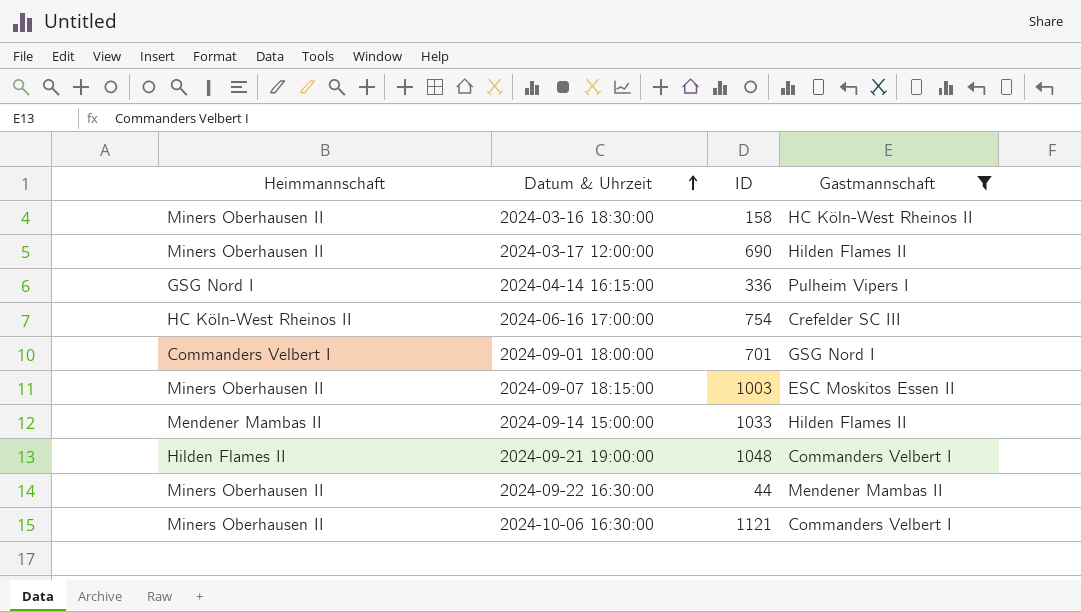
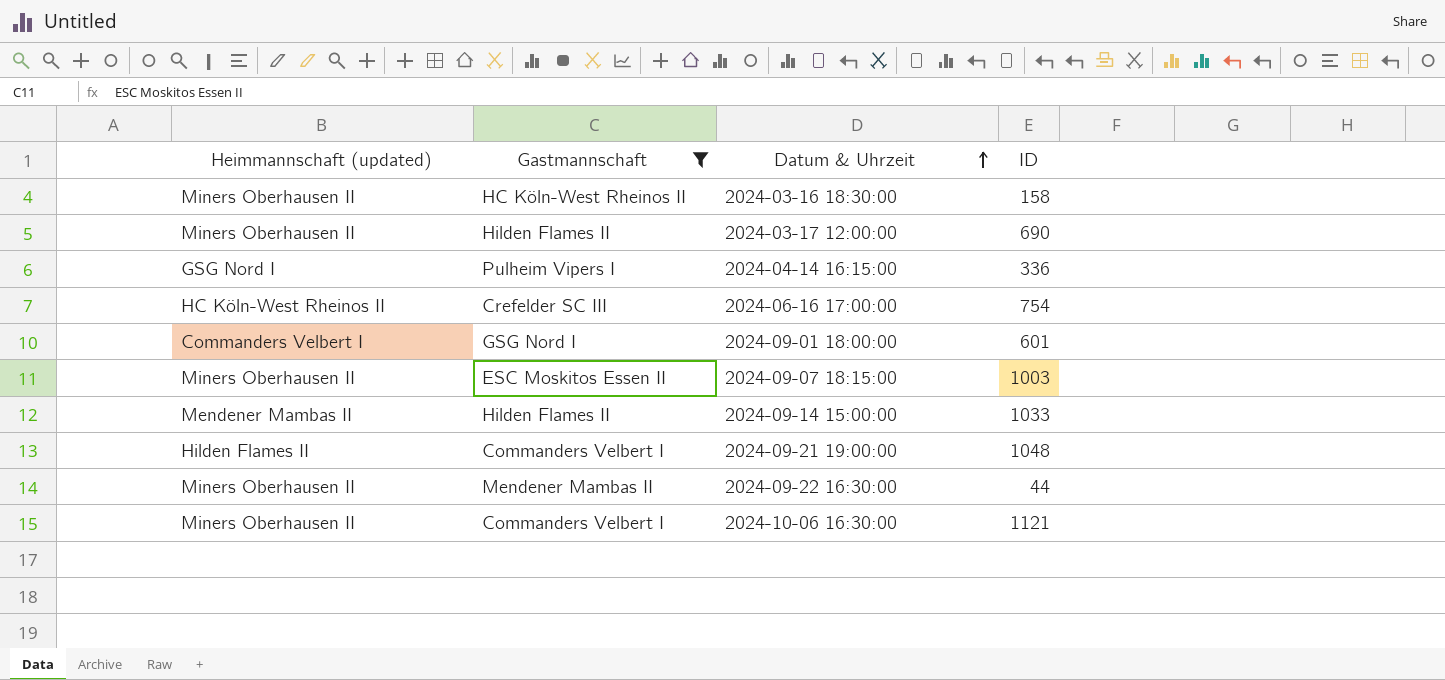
column name: Heimmannschaft -> Heimmannschaft (updated)
column Gastmannschaft | position: 4 -> 2
2024-09-01 18:00:00 | ID: 701 -> 601

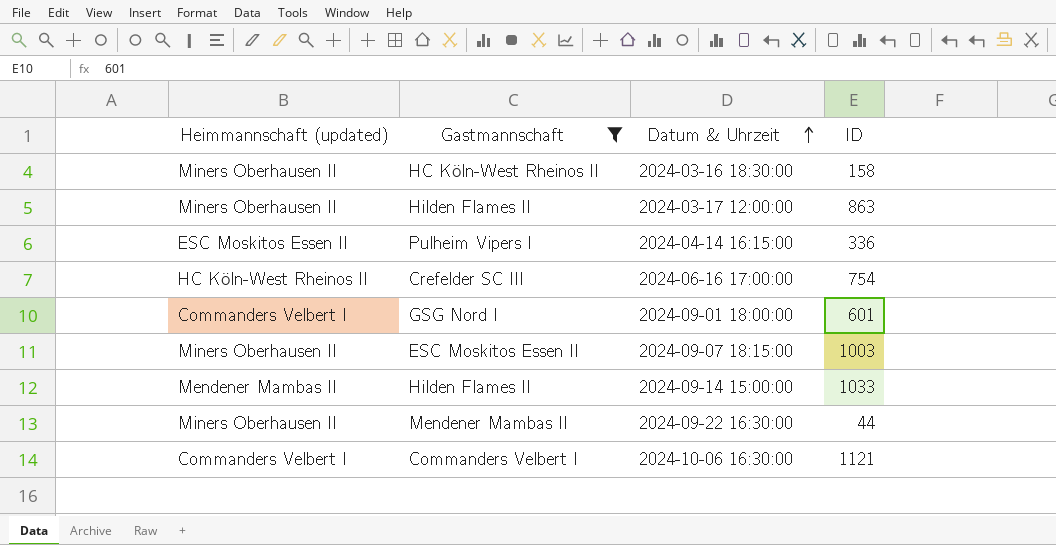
row 2024-09-21 19:00:00: Hilden Flames II | Commanders Velbert I | 1048 -> none
2024-03-17 12:00:00 | ID: 690 -> 863
2024-04-14 16:15:00 | Heimmannschaft (updated): GSG Nord I -> ESC Moskitos Essen II
2024-10-06 16:30:00 | Heimmannschaft (updated): Miners Oberhausen II -> Commanders Velbert I

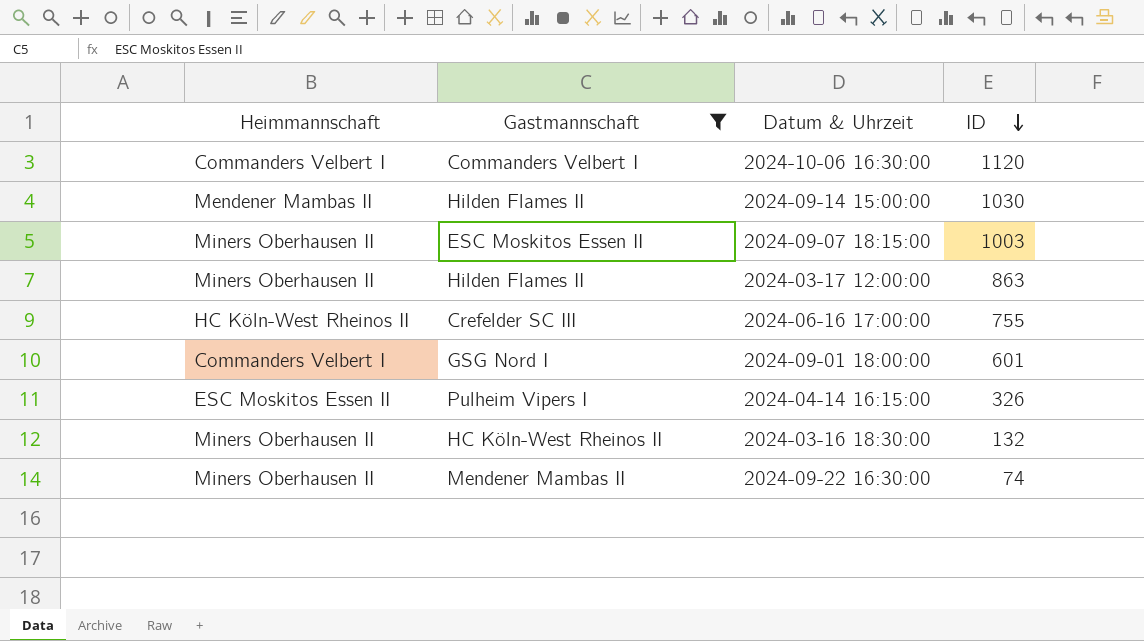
row order: Datum & Uhrzeit ascending -> ID descending
column name: Heimmannschaft (updated) -> Heimmannschaft
2024-10-06 16:30:00 | ID: 1121 -> 1120
2024-09-14 15:00:00 | ID: 1033 -> 1030
2024-06-16 17:00:00 | ID: 754 -> 755
2024-04-14 16:15:00 | ID: 336 -> 326
2024-03-16 18:30:00 | ID: 158 -> 132
2024-09-22 16:30:00 | ID: 44 -> 74

